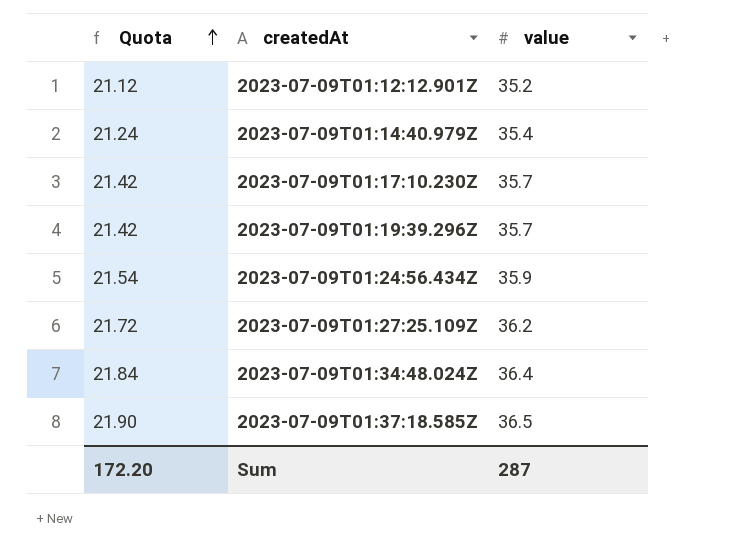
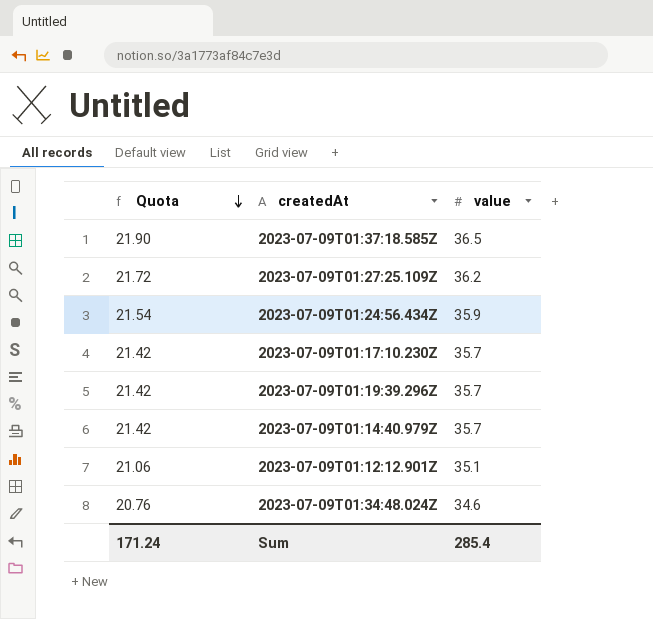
row order: Quota ascending -> Quota descending
2023-07-09T01:14:40.979Z | Quota: 21.24 -> 21.42
2023-07-09T01:14:40.979Z | value: 35.4 -> 35.7
2023-07-09T01:12:12.901Z | Quota: 21.12 -> 21.06
2023-07-09T01:12:12.901Z | value: 35.2 -> 35.1
2023-07-09T01:34:48.024Z | Quota: 21.84 -> 20.76
2023-07-09T01:34:48.024Z | value: 36.4 -> 34.6
Sum | Quota: 172.20 -> 171.24
Sum | value: 287 -> 285.4

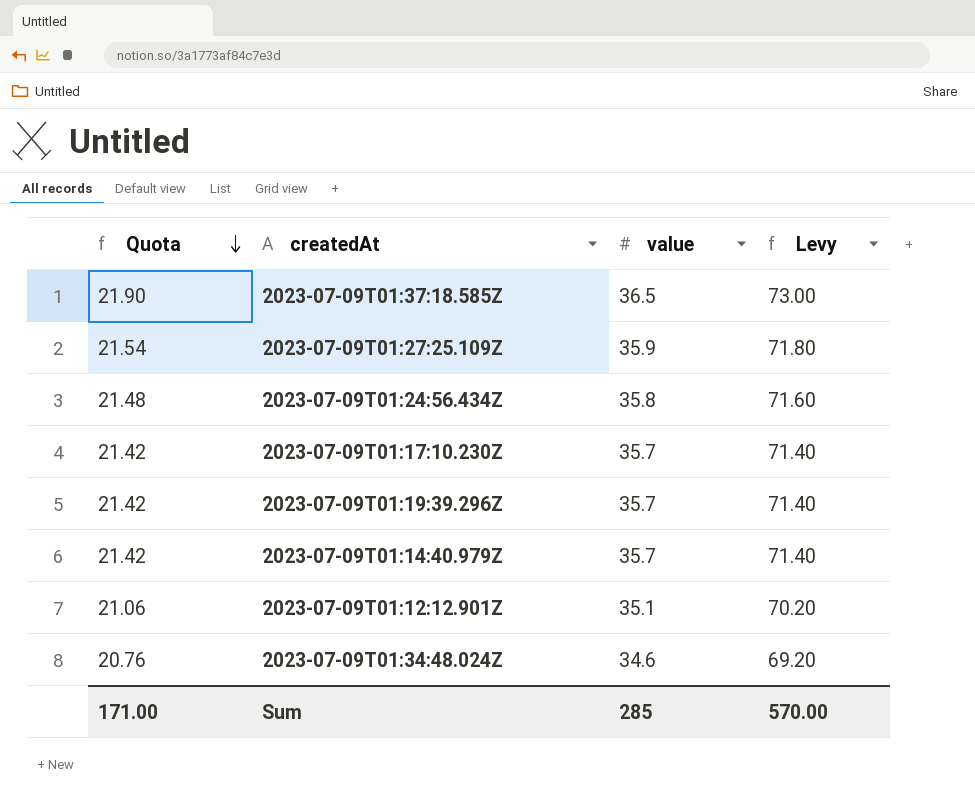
column Levy | formula: none -> [value] * 2
2023-07-09T01:27:25.109Z | Quota: 21.72 -> 21.54
2023-07-09T01:27:25.109Z | value: 36.2 -> 35.9
2023-07-09T01:24:56.434Z | Quota: 21.54 -> 21.48
2023-07-09T01:24:56.434Z | value: 35.9 -> 35.8
Sum | Quota: 171.24 -> 171.00
Sum | value: 285.4 -> 285

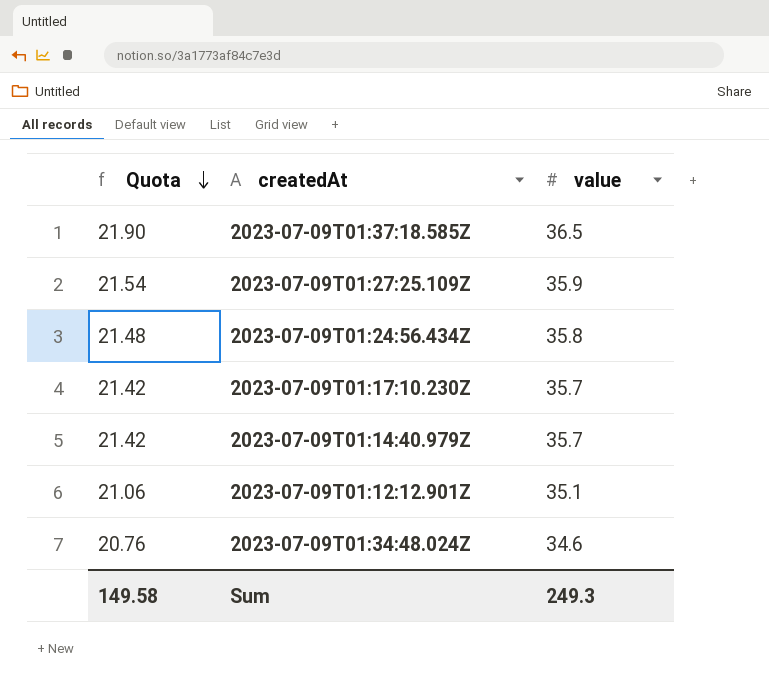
column Levy | formula: [value] * 2 -> none
row 2023-07-09T01:19:39.296Z: 21.42 | 35.7 | 71.40 -> none
Sum | Quota: 171.00 -> 149.58
Sum | value: 285 -> 249.3

